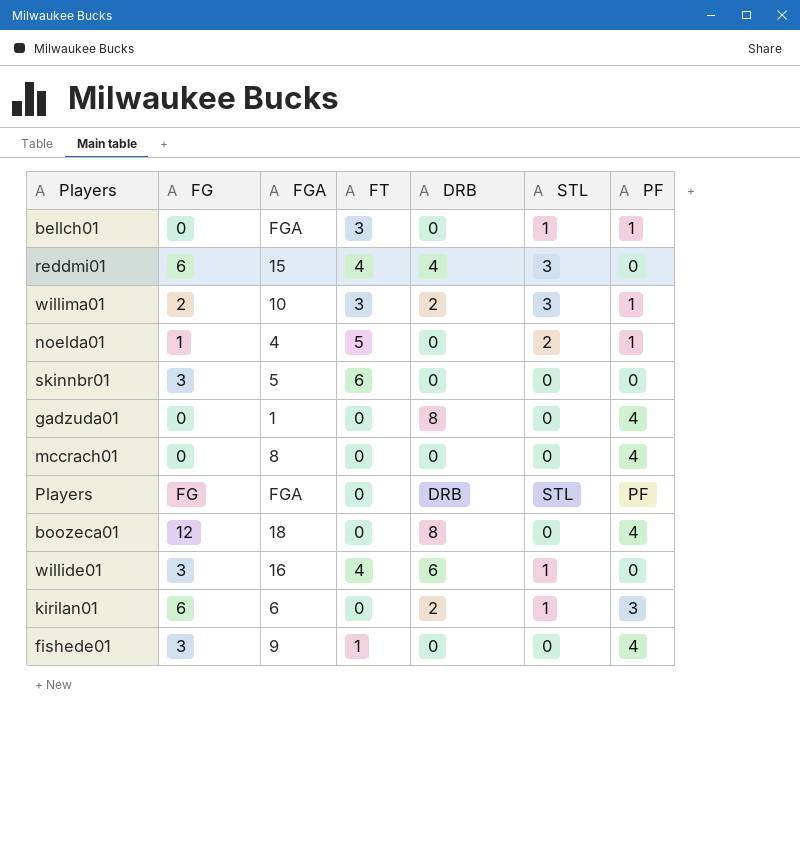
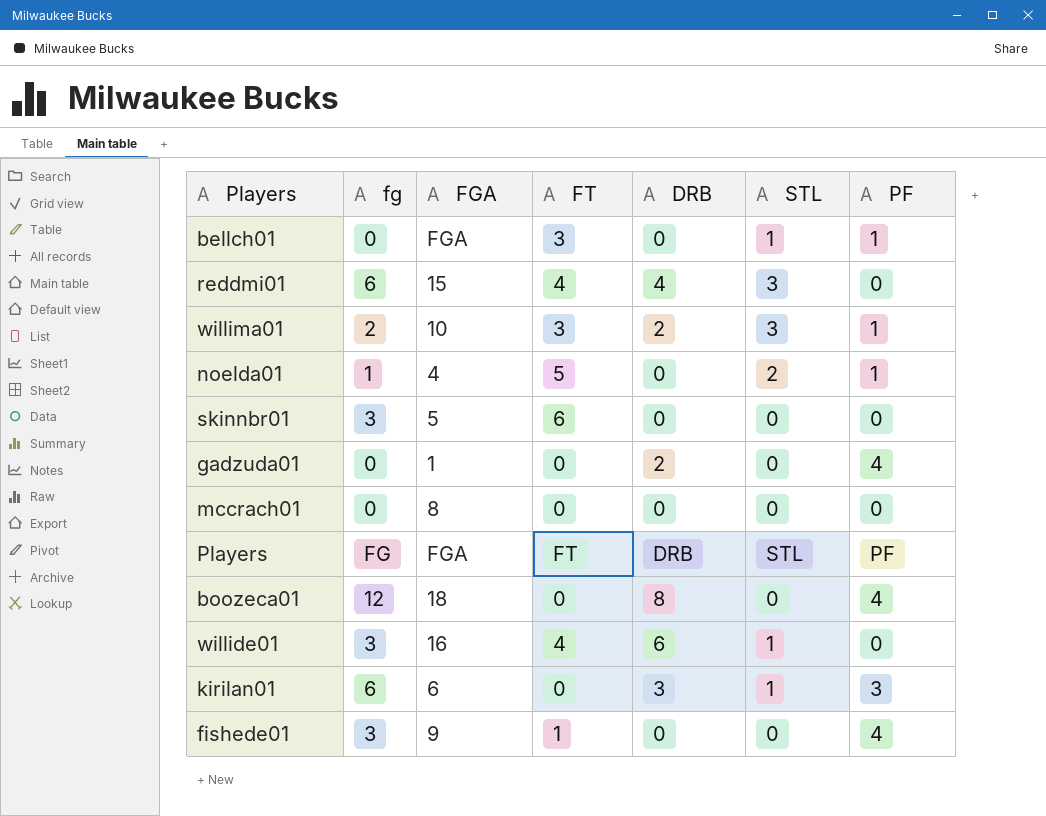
column name: FG -> fg
gadzuda01 | DRB: 8 -> 2
mccrach01 | PF: 4 -> 0
Players | FT: 0 -> FT
kirilan01 | DRB: 2 -> 3

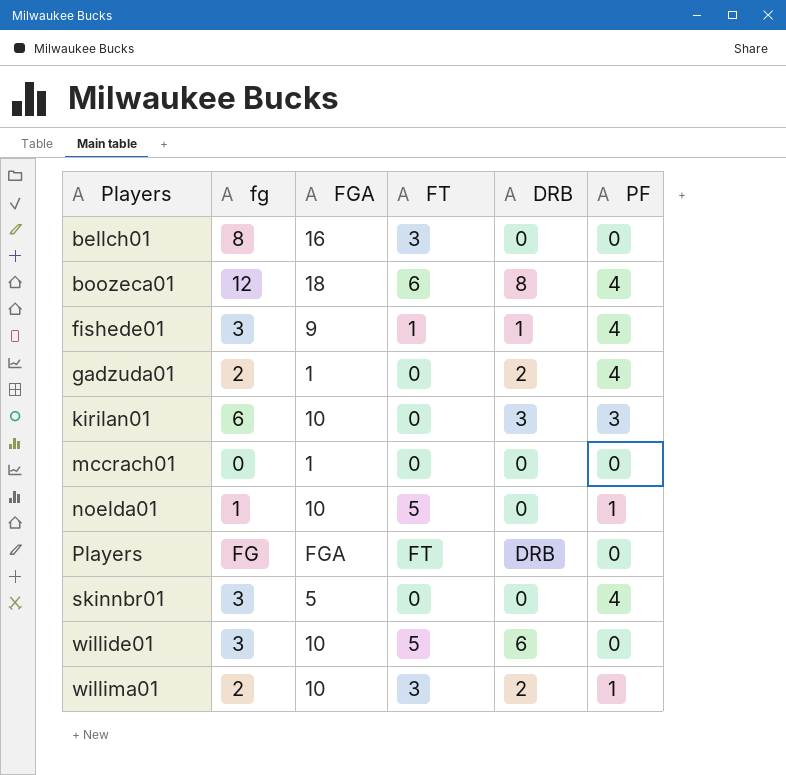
row order: none -> Players ascending
column STL | position: 6 -> none
row reddmi01: 6 | 15 | 4 | 4 | 3 | 0 -> none
bellch01 | fg: 0 -> 8
bellch01 | FGA: FGA -> 16
bellch01 | PF: 1 -> 0
boozeca01 | FT: 0 -> 6
fishede01 | DRB: 0 -> 1
gadzuda01 | fg: 0 -> 2
kirilan01 | FGA: 6 -> 10
mccrach01 | FGA: 8 -> 1
noelda01 | FGA: 4 -> 10
Players | PF: PF -> 0
skinnbr01 | FT: 6 -> 0
skinnbr01 | PF: 0 -> 4
willide01 | FGA: 16 -> 10
willide01 | FT: 4 -> 5

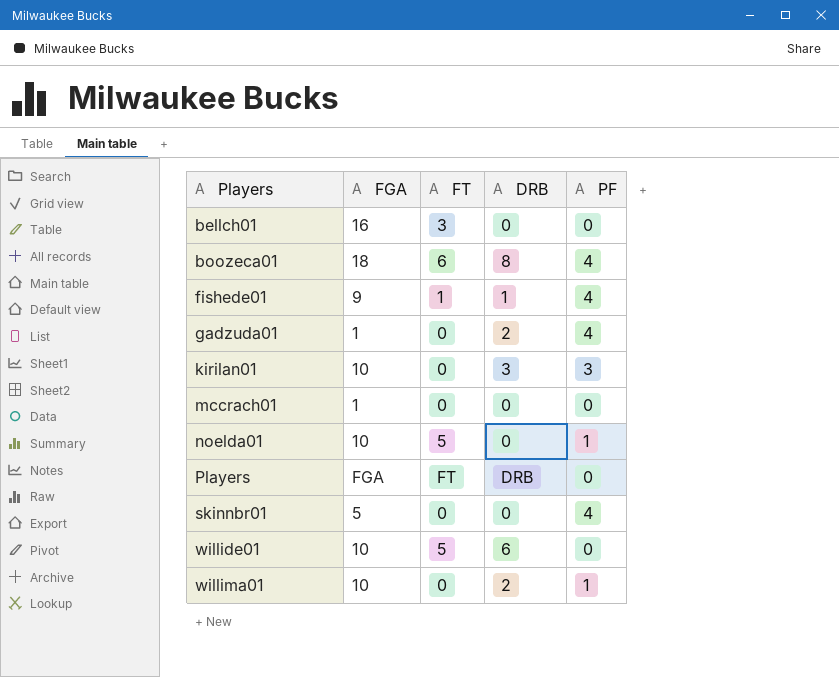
column fg | position: 2 -> none
willima01 | FT: 3 -> 0

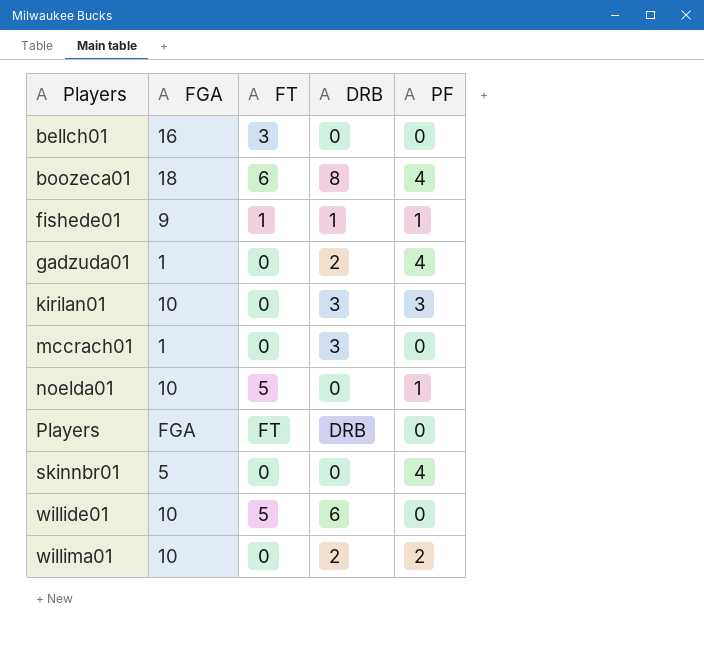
fishede01 | PF: 4 -> 1
mccrach01 | DRB: 0 -> 3
willima01 | PF: 1 -> 2

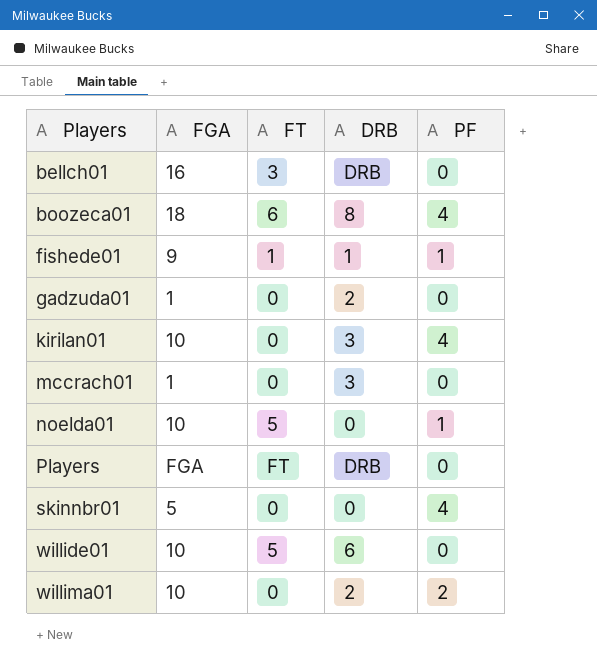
bellch01 | DRB: 0 -> DRB
gadzuda01 | PF: 4 -> 0
kirilan01 | PF: 3 -> 4

